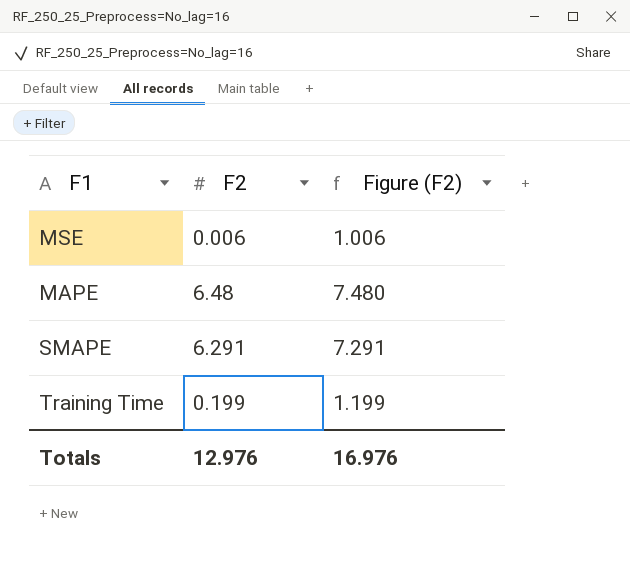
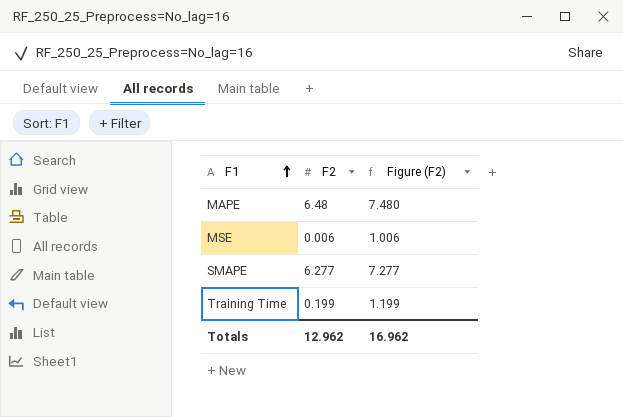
row order: none -> F1 ascending
SMAPE | F2: 6.291 -> 6.277
SMAPE | Figure (F2): 7.291 -> 7.277
Totals | F2: 12.976 -> 12.962
Totals | Figure (F2): 16.976 -> 16.962

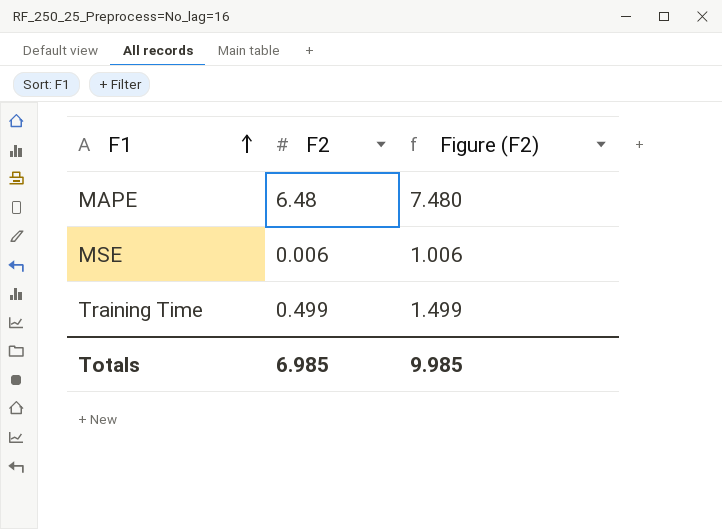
row SMAPE: 6.277 | 7.277 -> none
Training Time | F2: 0.199 -> 0.499
Training Time | Figure (F2): 1.199 -> 1.499
Totals | F2: 12.962 -> 6.985
Totals | Figure (F2): 16.962 -> 9.985

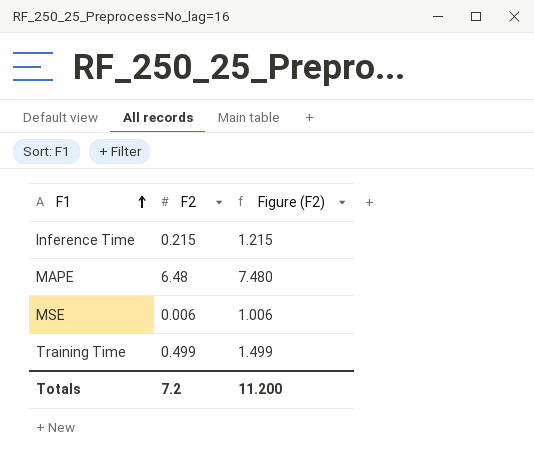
row Inference Time: none -> 0.215 | 1.215
Totals | F2: 6.985 -> 7.2
Totals | Figure (F2): 9.985 -> 11.200

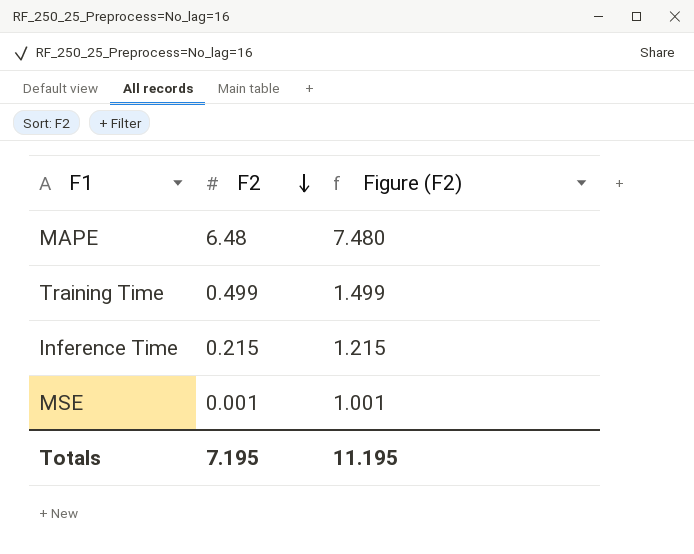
row order: F1 ascending -> F2 descending
MSE | F2: 0.006 -> 0.001
MSE | Figure (F2): 1.006 -> 1.001
Totals | F2: 7.2 -> 7.195
Totals | Figure (F2): 11.200 -> 11.195

